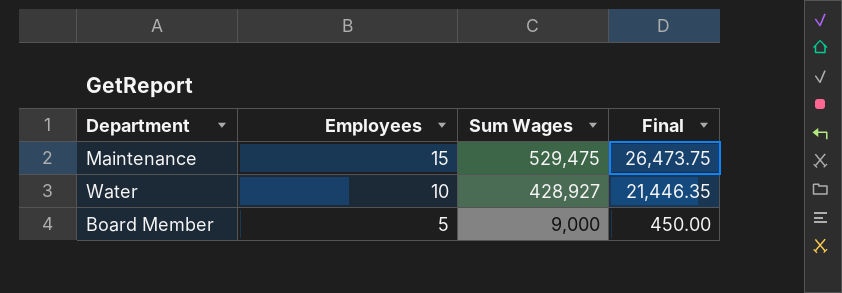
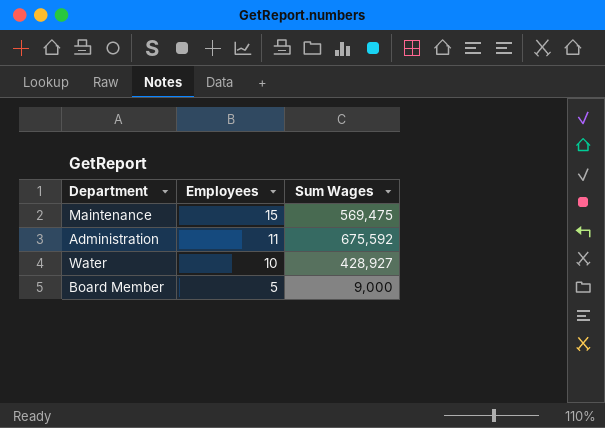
column Final | formula: [Sum Wages] * 0.05 -> none
Maintenance | Sum Wages: 529,475 -> 569,475
row Administration: none -> 11 | 675,592

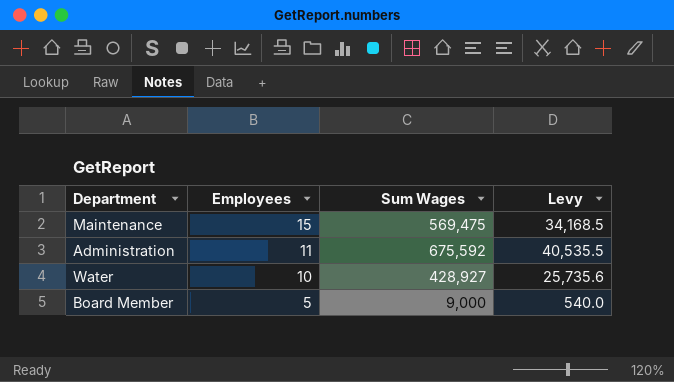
column Levy | formula: none -> [Sum Wages] * 0.06

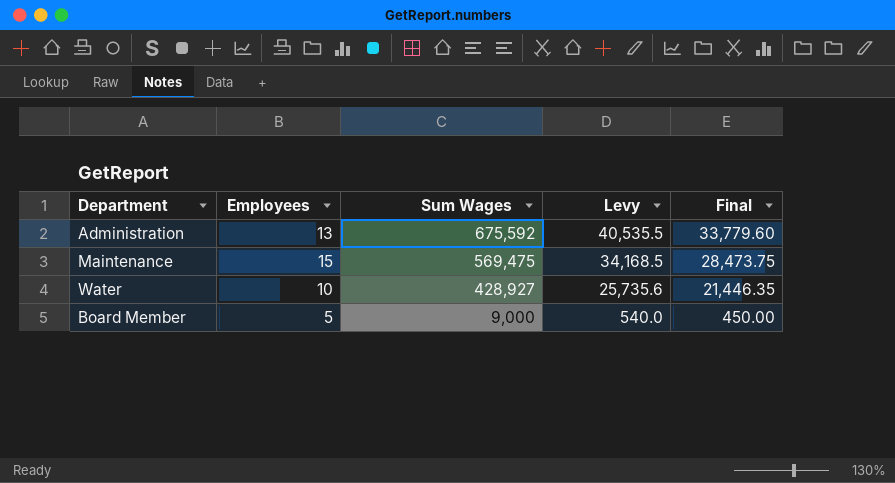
row order: Employees descending -> Sum Wages descending
column Final | formula: none -> [Sum Wages] * 0.05
Administration | Employees: 11 -> 13

